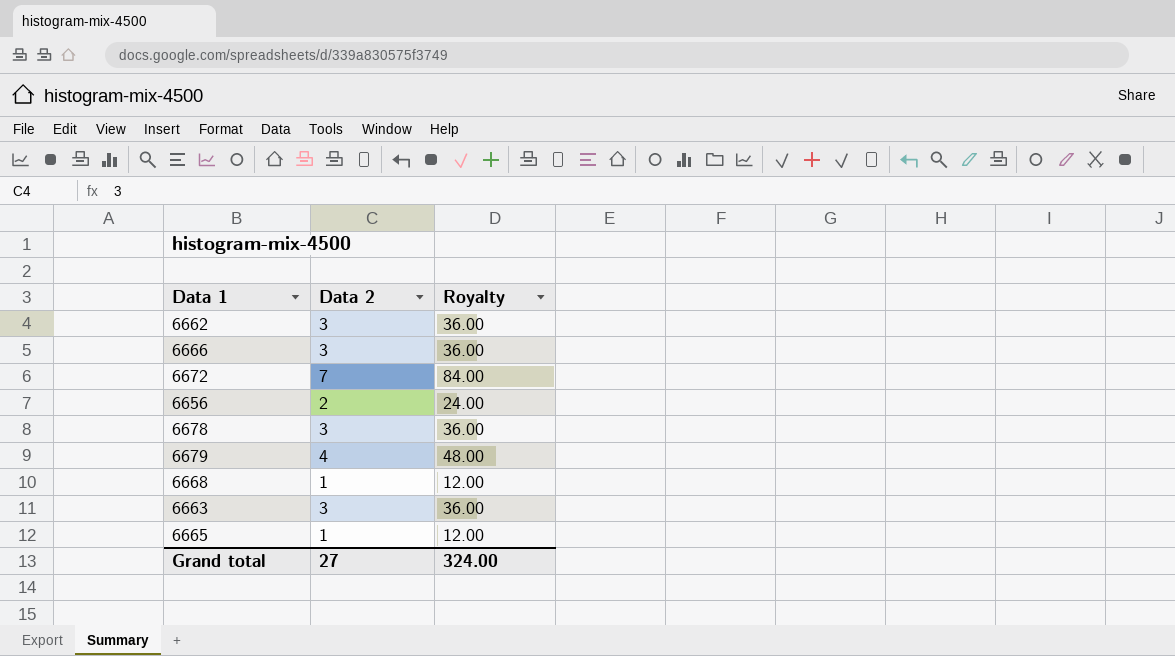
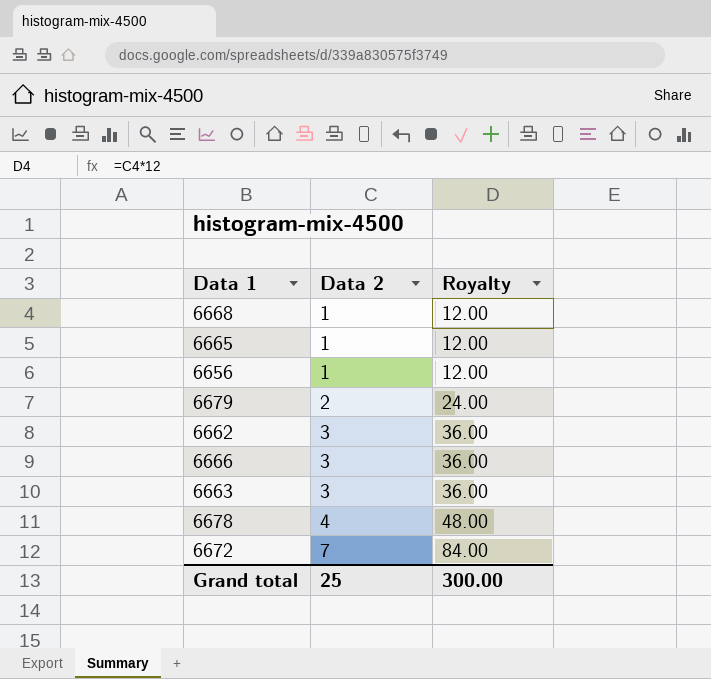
row order: none -> Data 2 ascending
6656 | Data 2: 2 -> 1
6656 | Royalty: 24.00 -> 12.00
6679 | Data 2: 4 -> 2
6679 | Royalty: 48.00 -> 24.00
6678 | Data 2: 3 -> 4
6678 | Royalty: 36.00 -> 48.00
Grand total | Data 2: 27 -> 25
Grand total | Royalty: 324.00 -> 300.00

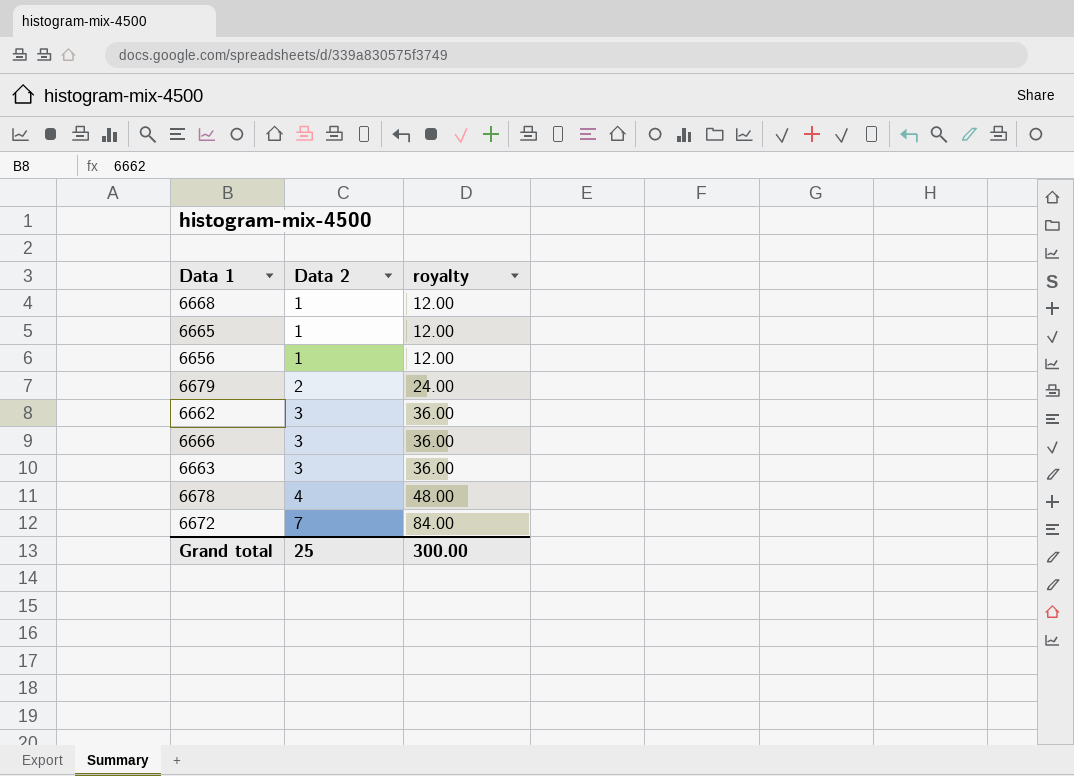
column name: Royalty -> royalty

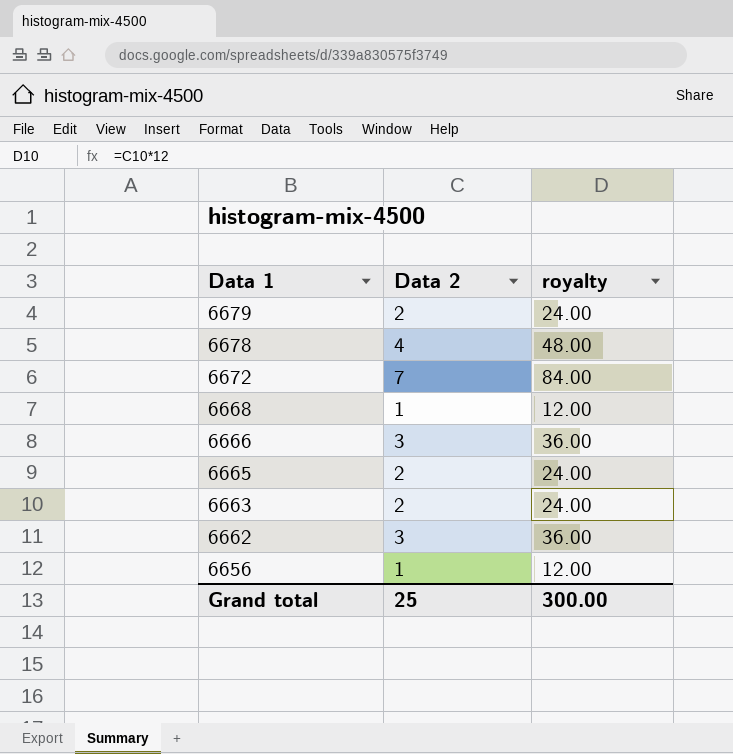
row order: Data 2 ascending -> Data 1 descending
6665 | Data 2: 1 -> 2
6665 | royalty: 12.00 -> 24.00
6663 | Data 2: 3 -> 2
6663 | royalty: 36.00 -> 24.00

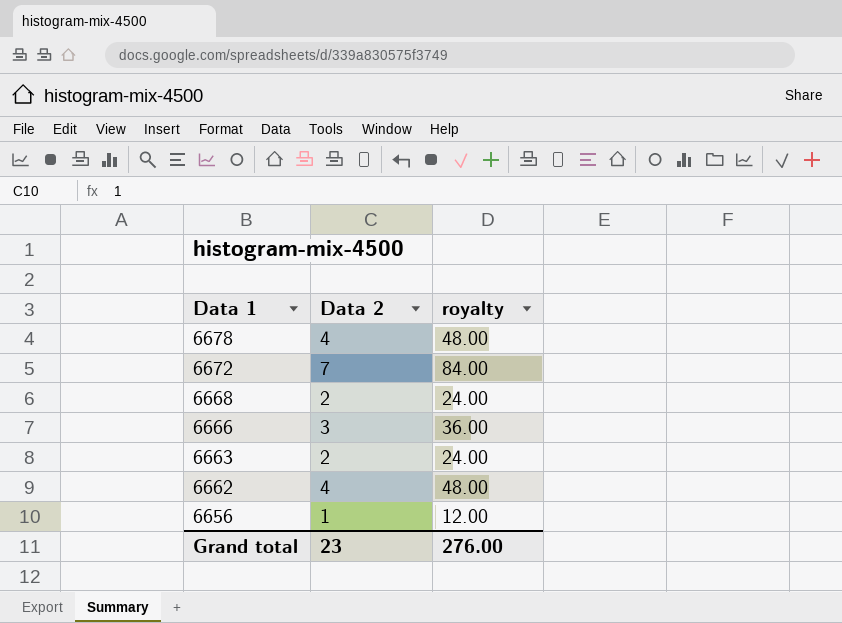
row 6679: 2 | 24.00 -> none
row 6665: 2 | 24.00 -> none
6668 | Data 2: 1 -> 2
6668 | royalty: 12.00 -> 24.00
6662 | Data 2: 3 -> 4
6662 | royalty: 36.00 -> 48.00
Grand total | Data 2: 25 -> 23
Grand total | royalty: 300.00 -> 276.00

